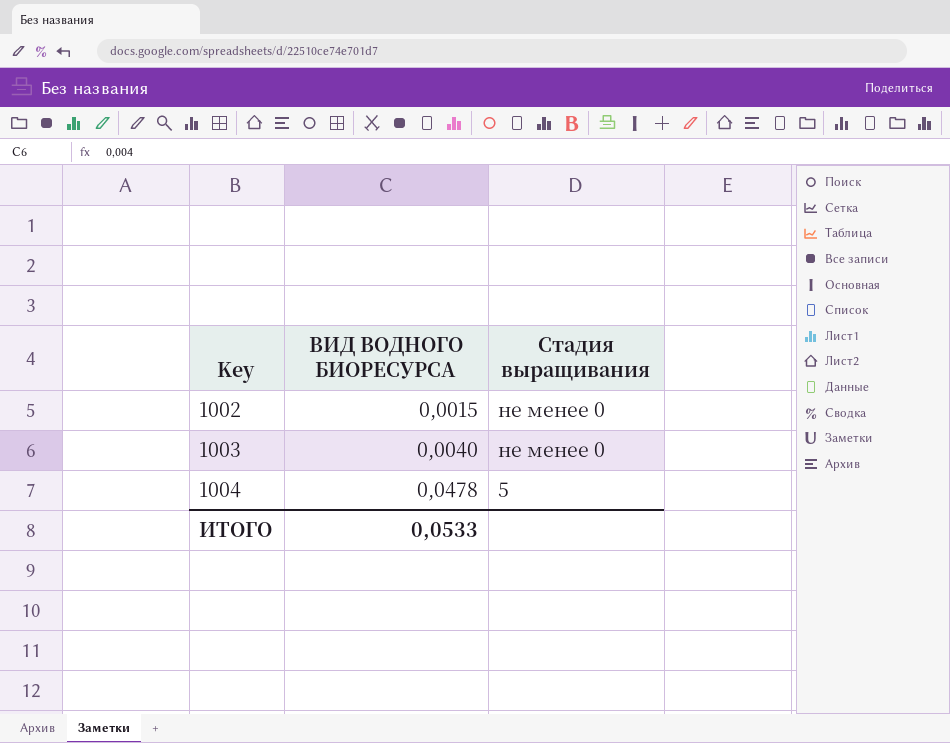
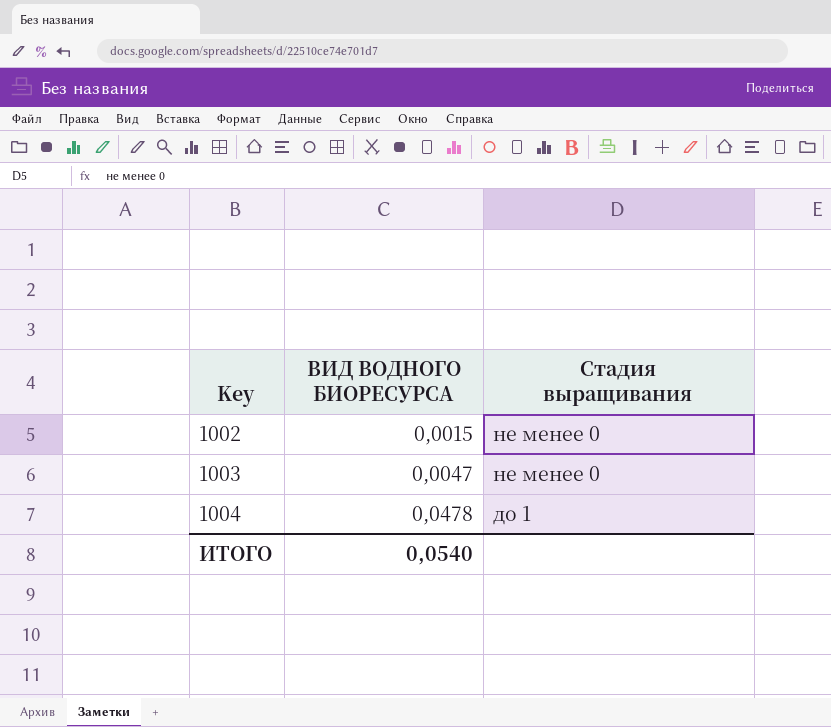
1003 | ВИД ВОДНОГО БИОРЕСУРСА: 0,0040 -> 0,0047
1004 | Стадия выращивания: 5 -> до 1
ИТОГО | ВИД ВОДНОГО БИОРЕСУРСА: 0,0533 -> 0,0540

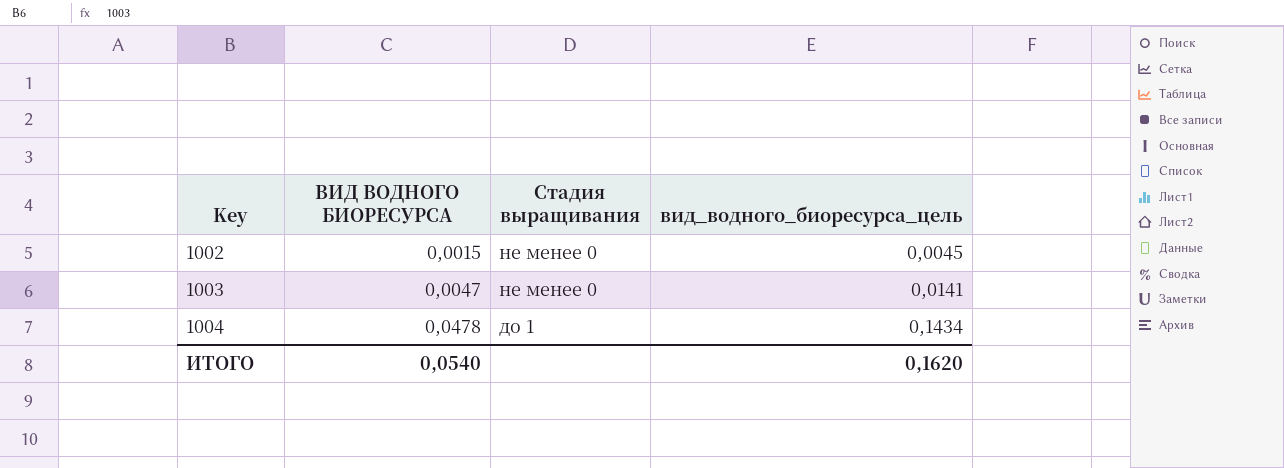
column вид_водного_биоресурса_цель | formula: none -> [ВИД ВОДНОГО БИОРЕСУРСА] * 3

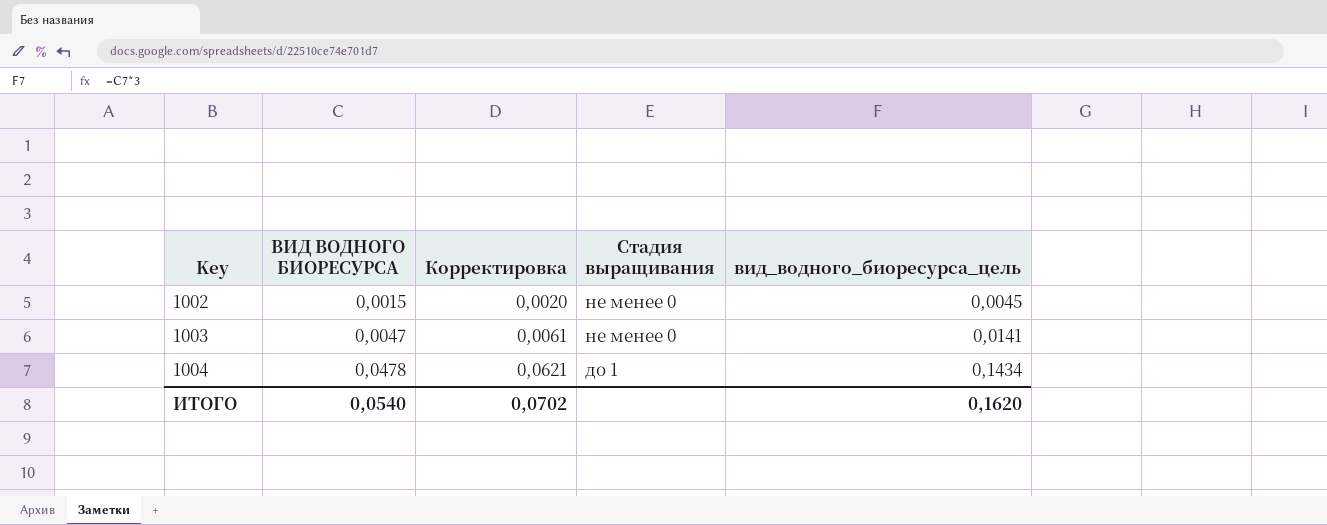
column Корректировка | formula: none -> [ВИД ВОДНОГО БИОРЕСУРСА] * 1,3

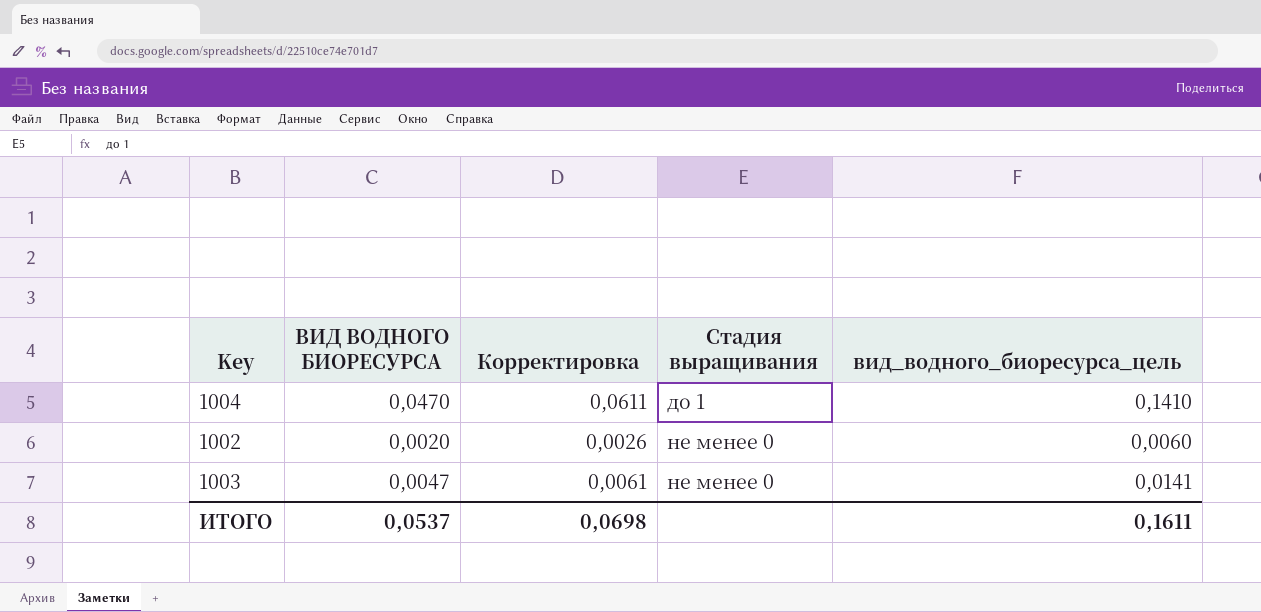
row order: Key ascending -> Стадия выращивания ascending
1004 | ВИД ВОДНОГО БИОРЕСУРСА: 0,0478 -> 0,0470
1004 | Корректировка: 0,0621 -> 0,0611
1004 | вид_водного_биоресурса_цель: 0,1434 -> 0,1410
1002 | ВИД ВОДНОГО БИОРЕСУРСА: 0,0015 -> 0,0020
1002 | Корректировка: 0,0020 -> 0,0026
1002 | вид_водного_биоресурса_цель: 0,0045 -> 0,0060
ИТОГО | ВИД ВОДНОГО БИОРЕСУРСА: 0,0540 -> 0,0537
ИТОГО | Корректировка: 0,0702 -> 0,0698
ИТОГО | вид_водного_биоресурса_цель: 0,1620 -> 0,1611

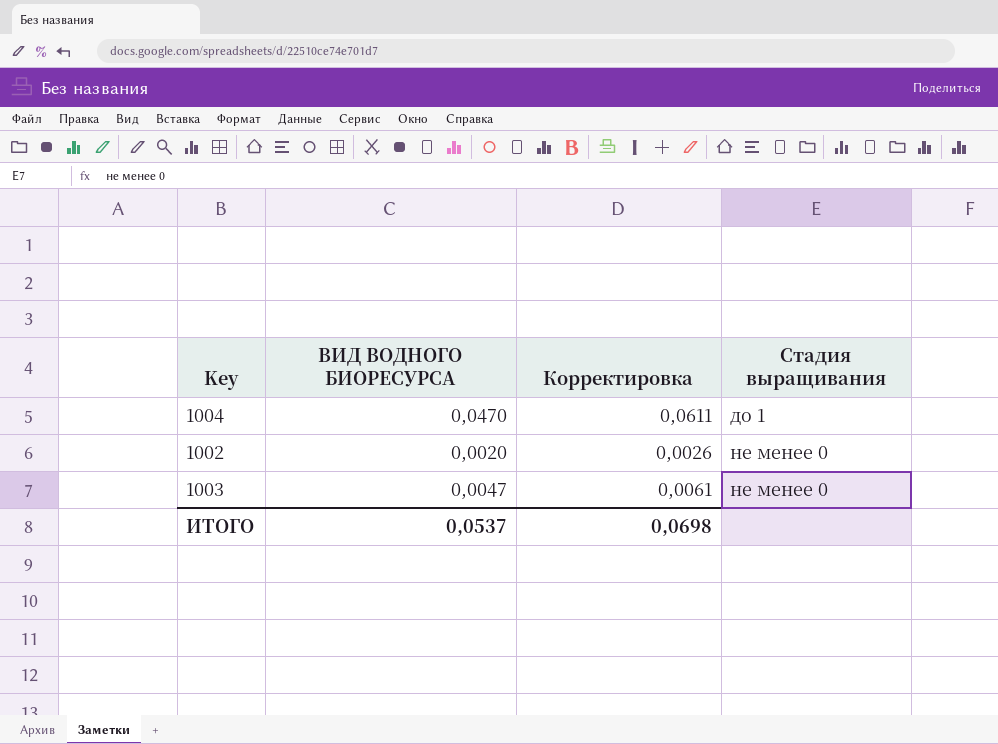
column вид_водного_биоресурса_цель | formula: [ВИД ВОДНОГО БИОРЕСУРСА] * 3 -> none

